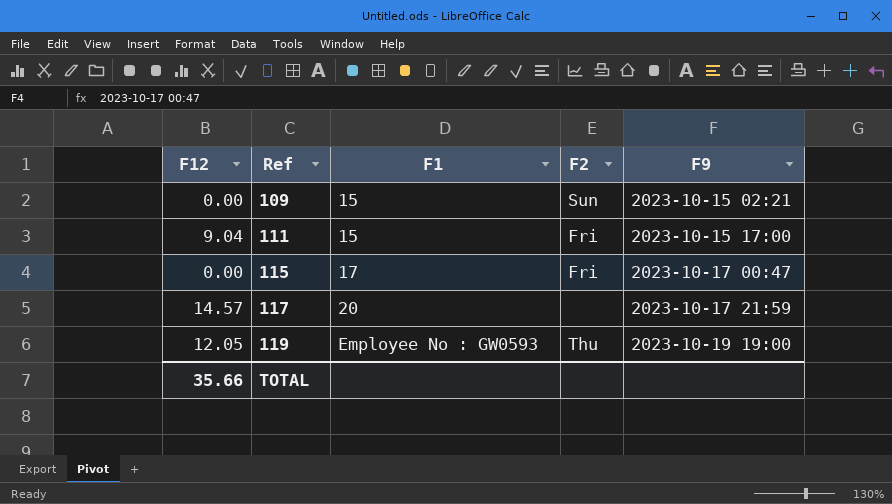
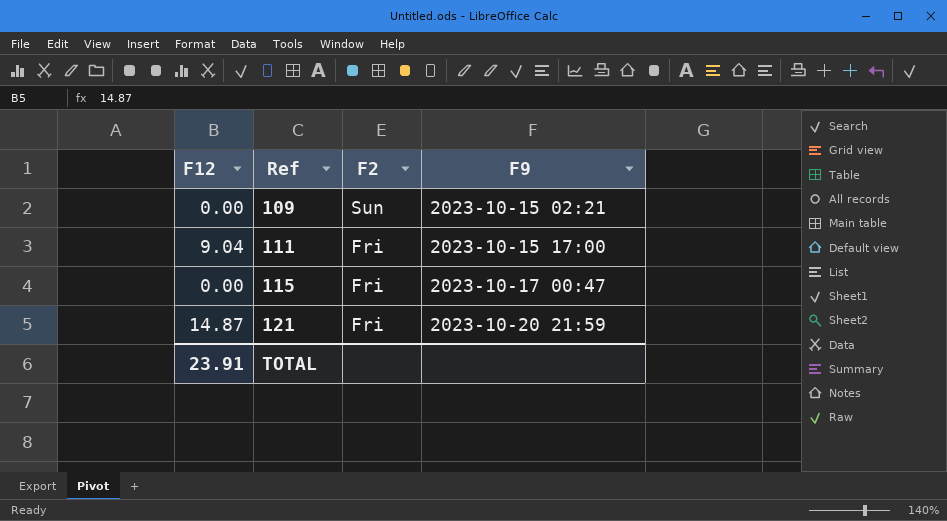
column F1 | position: 3 -> none
row 117: 14.57 | 20 | none | 2023-10-17 21:59 -> none
row 119: 12.05 | Employee No : GW0593 | Thu | 2023-10-19 19:00 -> none
row 121: none -> 14.87 | Fri | 2023-10-20 21:59
TOTAL | F12: 35.66 -> 23.91

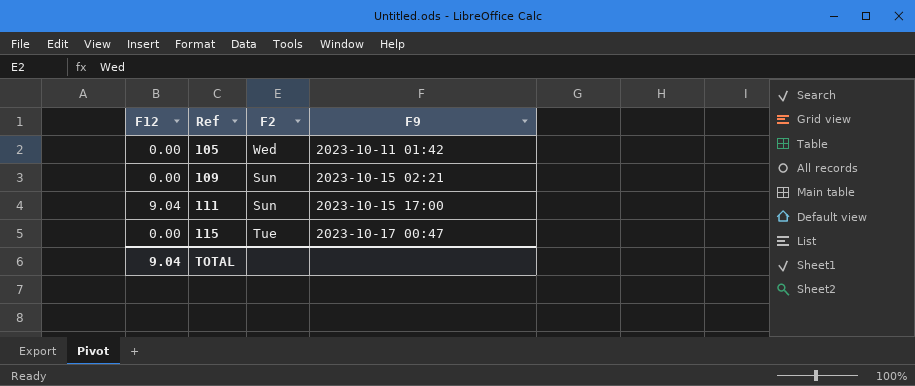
row 121: 14.87 | Fri | 2023-10-20 21:59 -> none
row 105: none -> 0.00 | Wed | 2023-10-11 01:42
111 | F2: Fri -> Sun
115 | F2: Fri -> Tue
TOTAL | F12: 23.91 -> 9.04

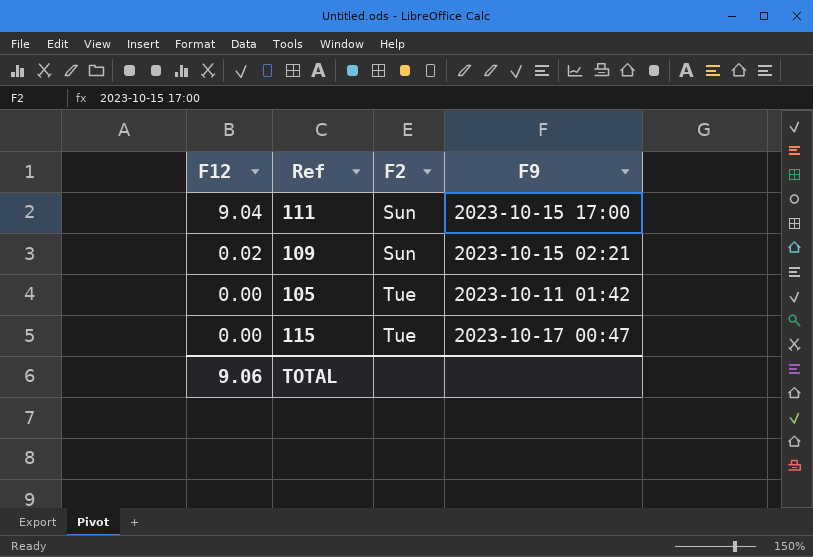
row order: Ref ascending -> F12 descending
109 | F12: 0.00 -> 0.02
105 | F2: Wed -> Tue
TOTAL | F12: 9.04 -> 9.06

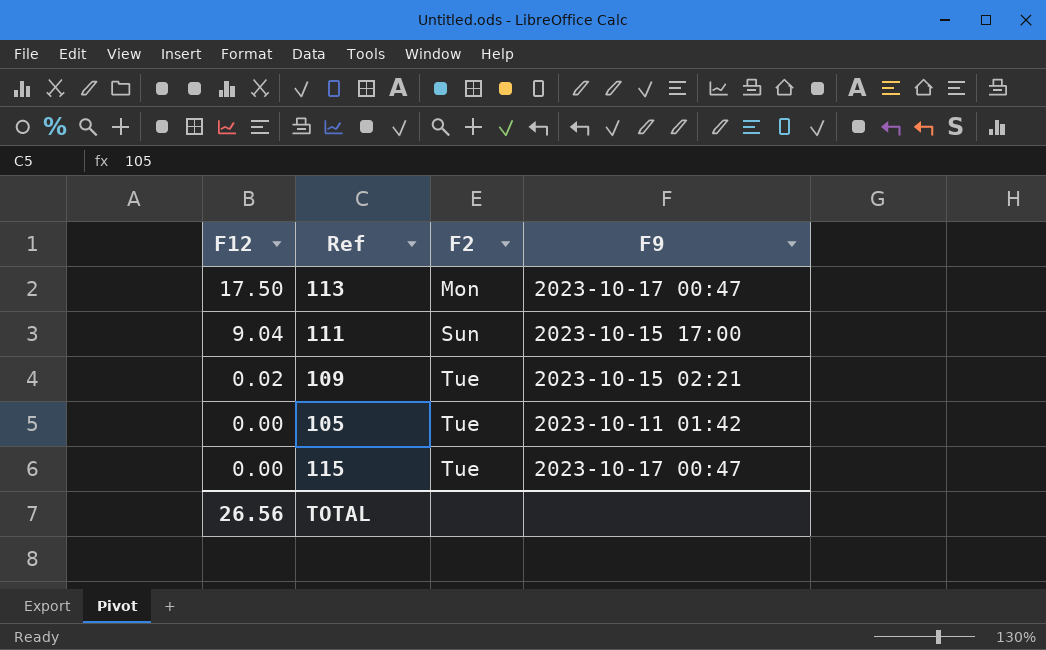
row 113: none -> 17.50 | Mon | 2023-10-17 00:47
109 | F2: Sun -> Tue
TOTAL | F12: 9.06 -> 26.56

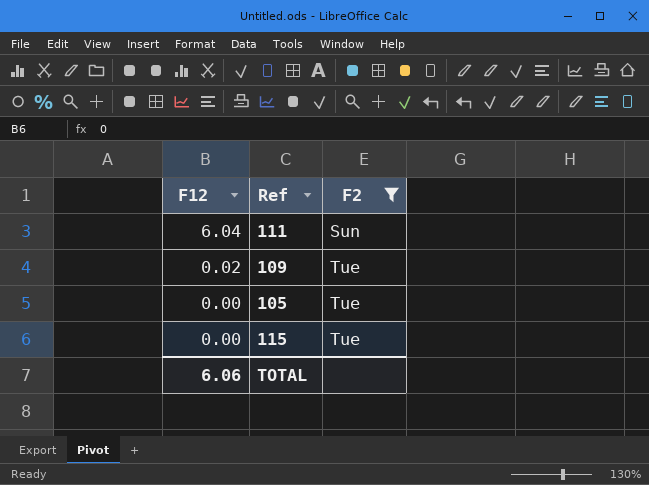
filter: none -> F2 != Mon
column F9 | position: 4 -> none
111 | F12: 9.04 -> 6.04
TOTAL | F12: 26.56 -> 6.06

